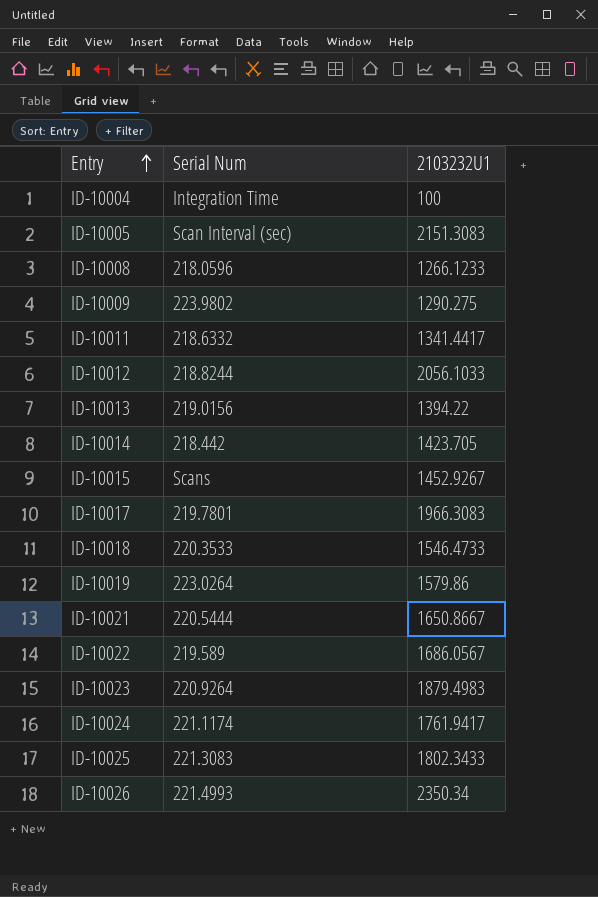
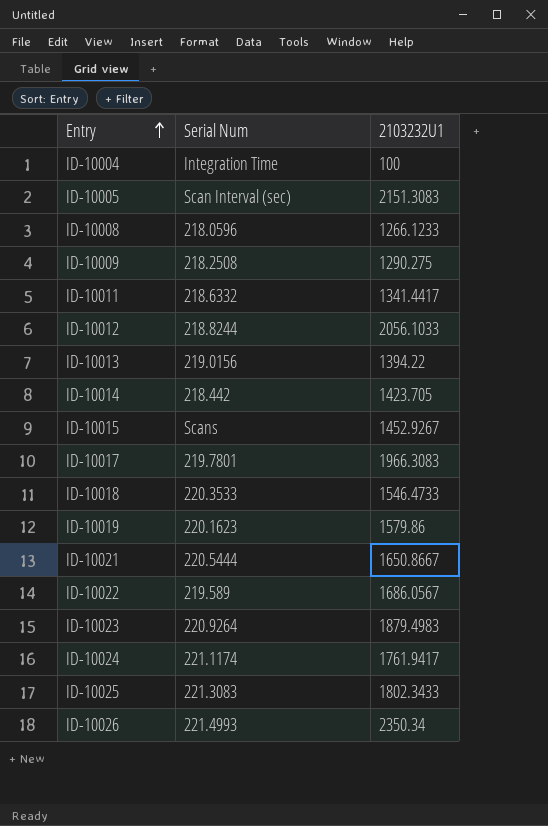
ID-10009 | Serial Num: 223.9802 -> 218.2508
ID-10019 | Serial Num: 223.0264 -> 220.1623

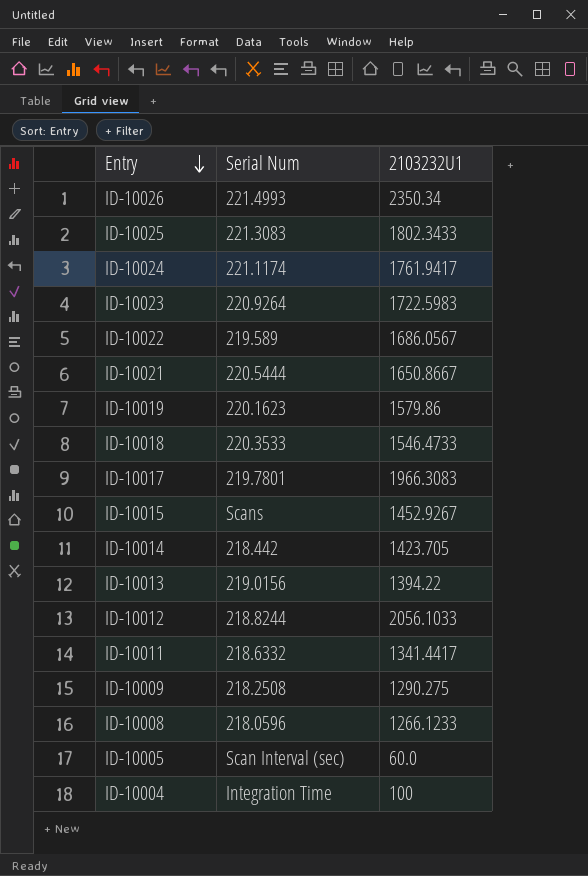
row order: Entry ascending -> Entry descending
ID-10023 | 2103232U1: 1879.4983 -> 1722.5983
ID-10005 | 2103232U1: 2151.3083 -> 60.0

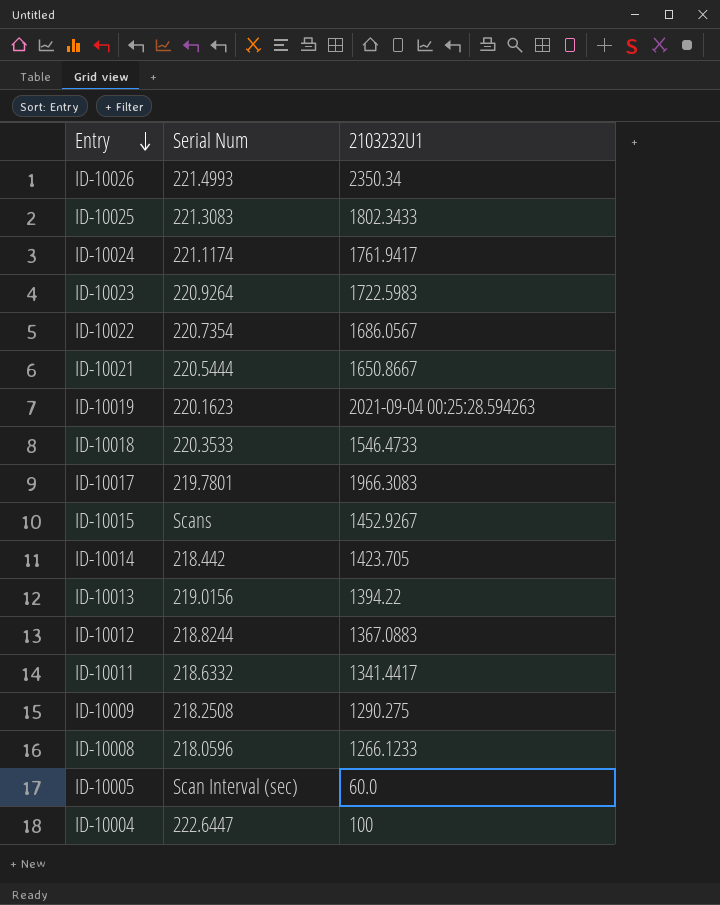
ID-10022 | Serial Num: 219.589 -> 220.7354
ID-10019 | 2103232U1: 1579.86 -> 2021-09-04 00:25:28.594263
ID-10012 | 2103232U1: 2056.1033 -> 1367.0883
ID-10004 | Serial Num: Integration Time -> 222.6447

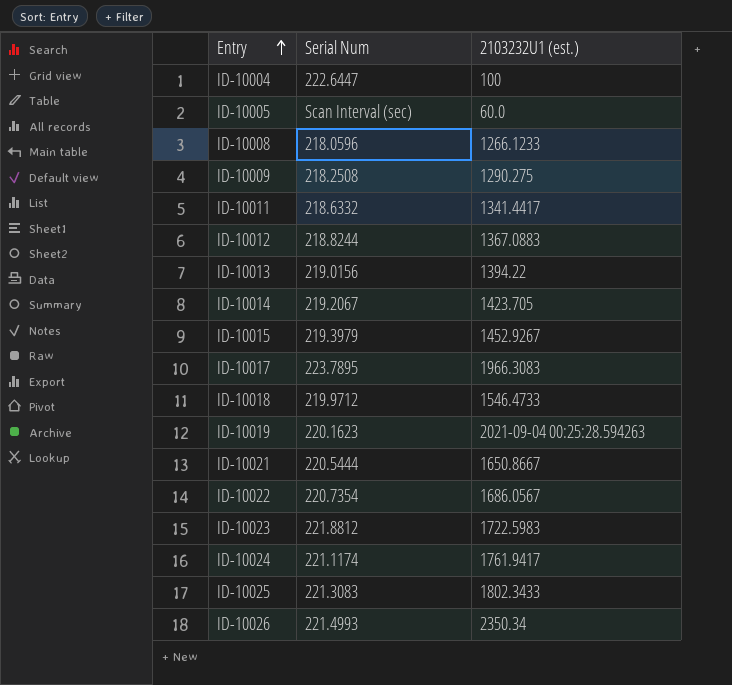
row order: Entry descending -> Entry ascending
column name: 2103232U1 -> 2103232U1 (est.)
ID-10014 | Serial Num: 218.442 -> 219.2067
ID-10015 | Serial Num: Scans -> 219.3979
ID-10017 | Serial Num: 219.7801 -> 223.7895
ID-10018 | Serial Num: 220.3533 -> 219.9712
ID-10023 | Serial Num: 220.9264 -> 221.8812

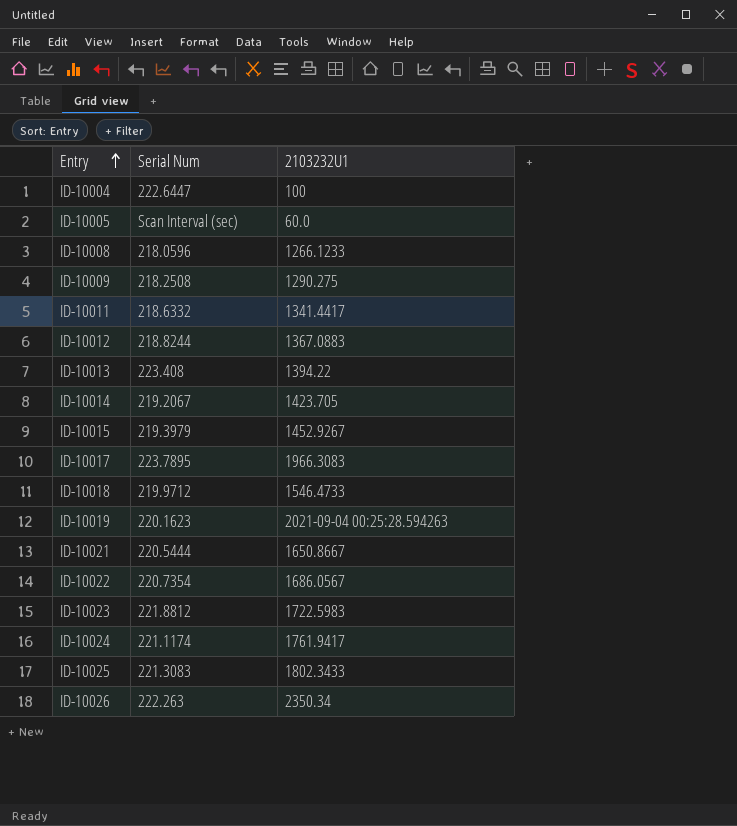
column name: 2103232U1 (est.) -> 2103232U1
ID-10013 | Serial Num: 219.0156 -> 223.408
ID-10026 | Serial Num: 221.4993 -> 222.263

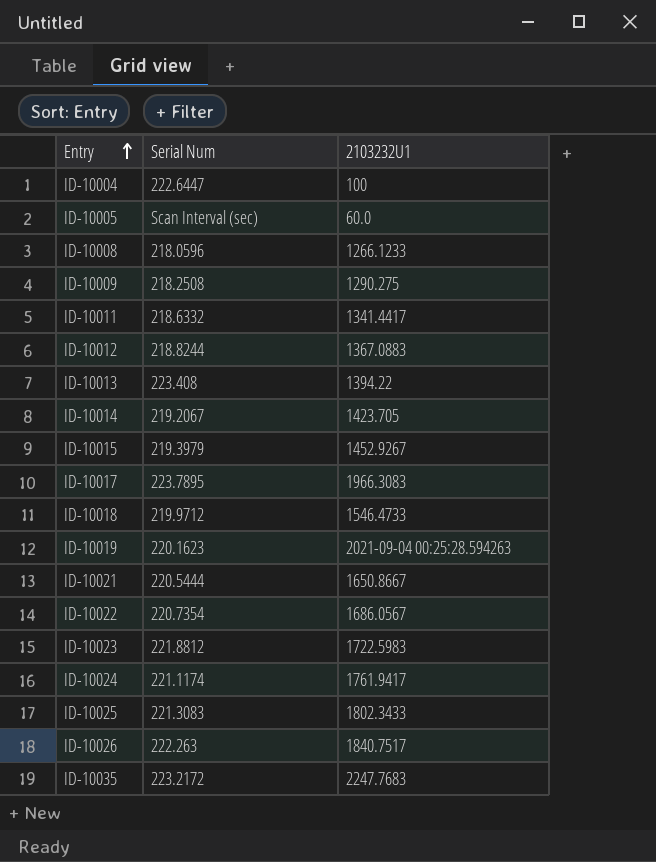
ID-10026 | 2103232U1: 2350.34 -> 1840.7517
row ID-10035: none -> 223.2172 | 2247.7683

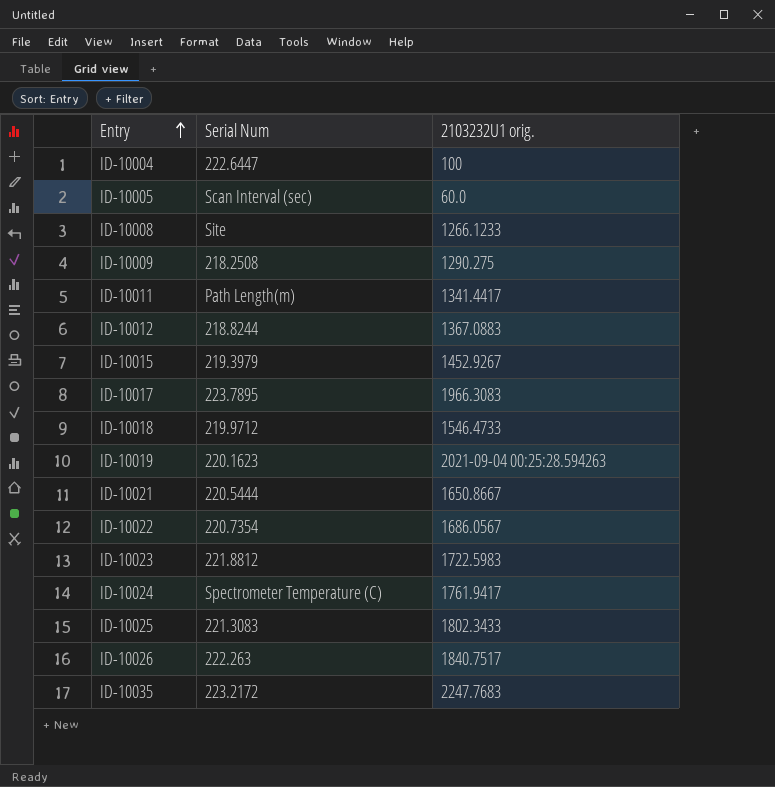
column name: 2103232U1 -> 2103232U1 orig.
row ID-10013: 223.408 | 1394.22 -> none
row ID-10014: 219.2067 | 1423.705 -> none
ID-10008 | Serial Num: 218.0596 -> Site
ID-10011 | Serial Num: 218.6332 -> Path Length(m)
ID-10024 | Serial Num: 221.1174 -> Spectrometer Temperature (C)

